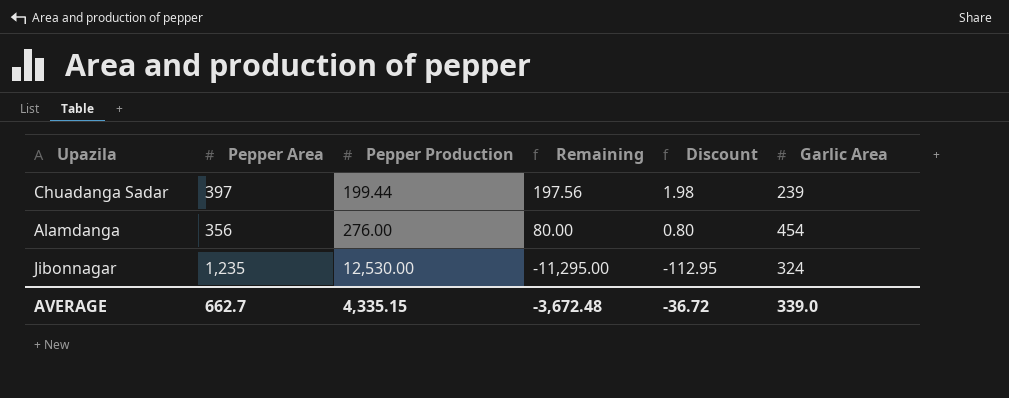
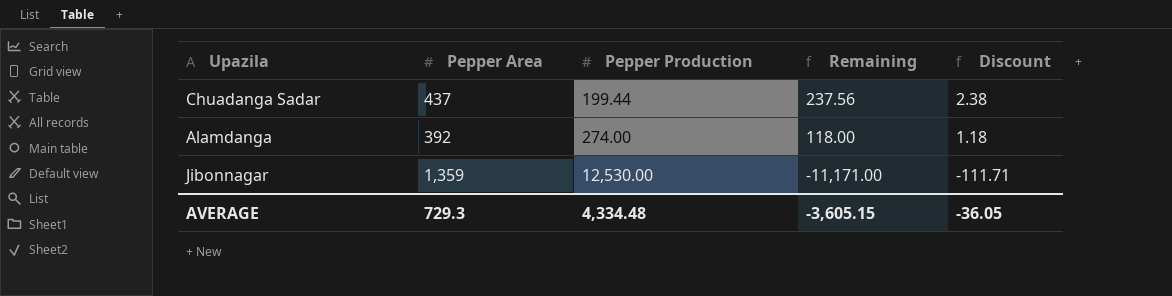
column Garlic Area | position: 6 -> none
Chuadanga Sadar | Pepper Area: 397 -> 437
Chuadanga Sadar | Remaining: 197.56 -> 237.56
Chuadanga Sadar | Discount: 1.98 -> 2.38
Alamdanga | Pepper Area: 356 -> 392
Alamdanga | Pepper Production: 276.00 -> 274.00
Alamdanga | Remaining: 80.00 -> 118.00
Alamdanga | Discount: 0.80 -> 1.18
Jibonnagar | Pepper Area: 1,235 -> 1,359
Jibonnagar | Remaining: -11,295.00 -> -11,171.00
Jibonnagar | Discount: -112.95 -> -111.71
AVERAGE | Pepper Area: 662.7 -> 729.3
AVERAGE | Pepper Production: 4,335.15 -> 4,334.48
AVERAGE | Remaining: -3,672.48 -> -3,605.15
AVERAGE | Discount: -36.72 -> -36.05

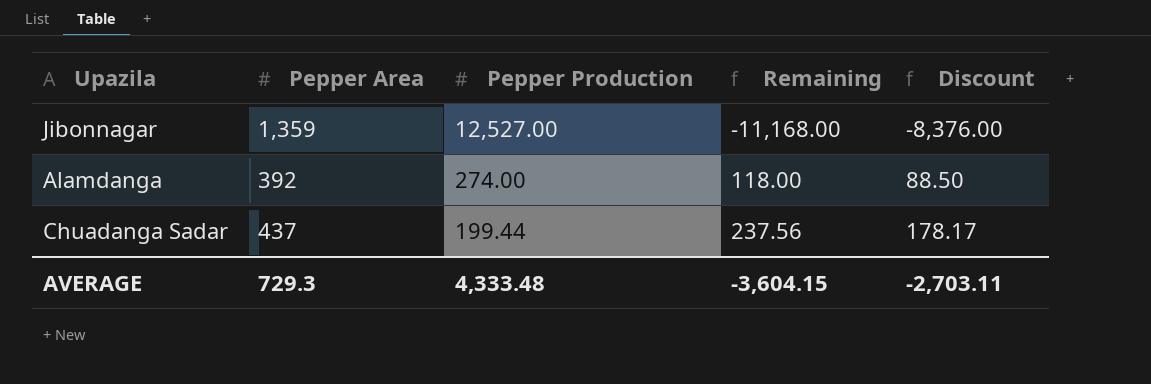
row order: Pepper Production ascending -> Pepper Production descending
column Discount | formula: [Remaining] * 0.01 -> [Remaining] * 0.75
Jibonnagar | Pepper Production: 12,530.00 -> 12,527.00
Jibonnagar | Remaining: -11,171.00 -> -11,168.00
AVERAGE | Pepper Production: 4,334.48 -> 4,333.48
AVERAGE | Remaining: -3,605.15 -> -3,604.15
AVERAGE | Discount: -36.05 -> -2,703.11

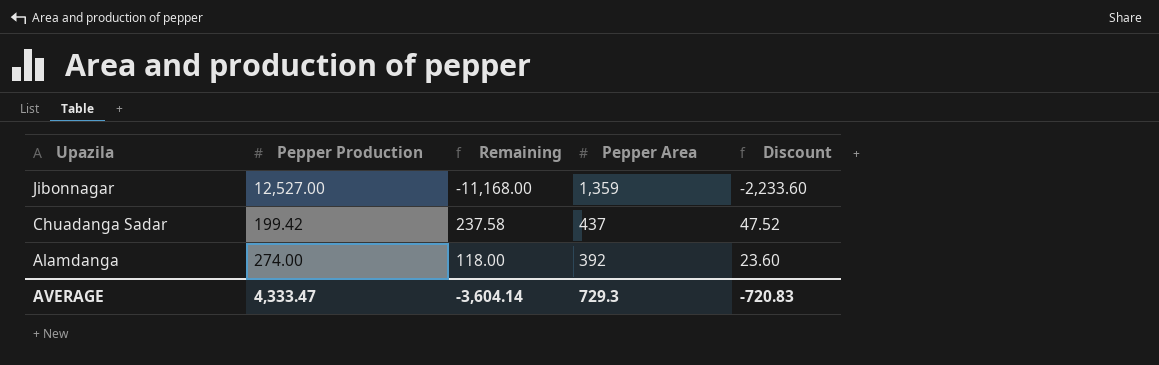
row order: Pepper Production descending -> Upazila descending
column Pepper Area | position: 2 -> 4
column Discount | formula: [Remaining] * 0.75 -> [Remaining] * 0.2
Chuadanga Sadar | Pepper Production: 199.44 -> 199.42
Chuadanga Sadar | Remaining: 237.56 -> 237.58
AVERAGE | Pepper Production: 4,333.48 -> 4,333.47
AVERAGE | Remaining: -3,604.15 -> -3,604.14
AVERAGE | Discount: -2,703.11 -> -720.83

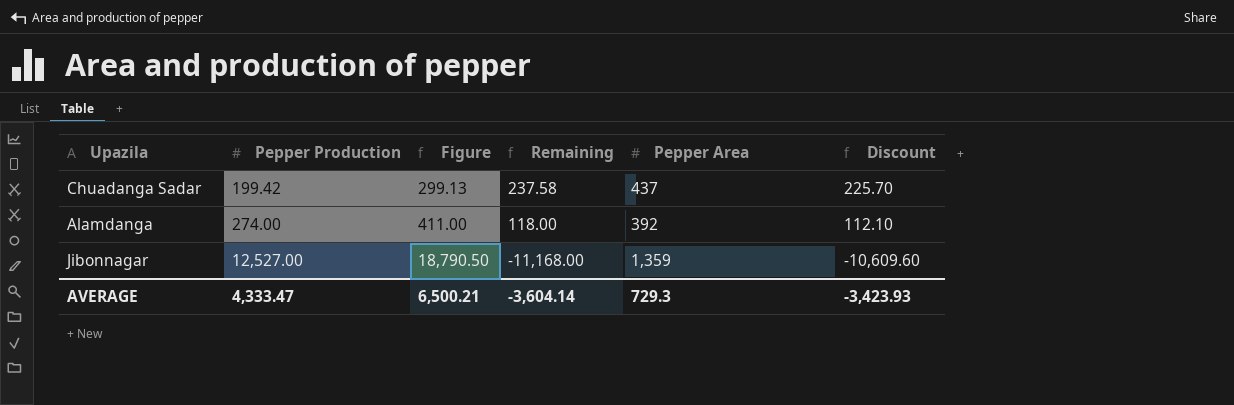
row order: Upazila descending -> Pepper Production ascending
column Figure | formula: none -> [Pepper Production] * 1.5
column Discount | formula: [Remaining] * 0.2 -> [Remaining] * 0.95
AVERAGE | Discount: -720.83 -> -3,423.93

